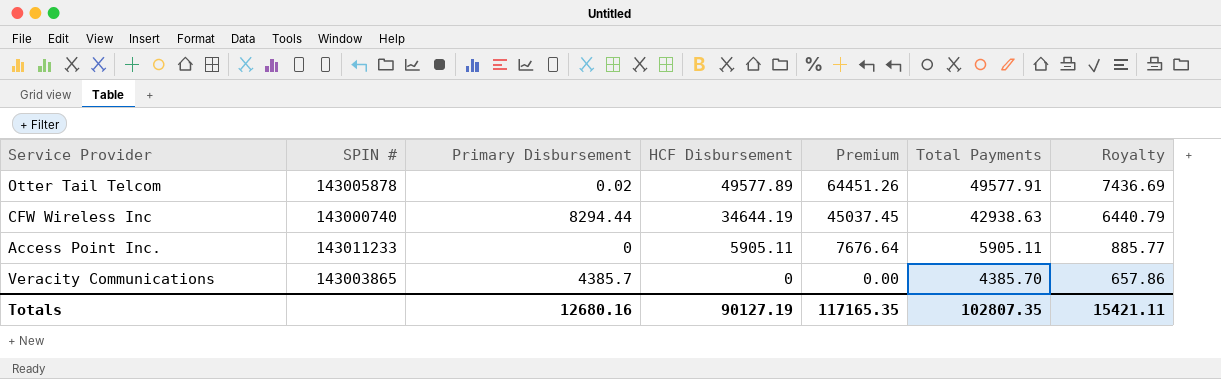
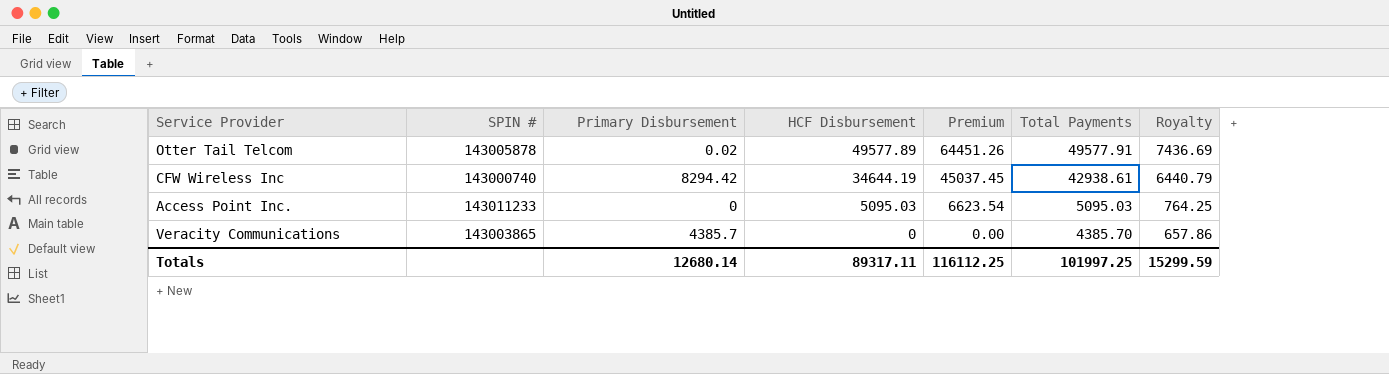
CFW Wireless Inc | Primary Disbursement: 8294.44 -> 8294.42
CFW Wireless Inc | Total Payments: 42938.63 -> 42938.61
Access Point Inc. | HCF Disbursement: 5905.11 -> 5095.03
Access Point Inc. | Premium: 7676.64 -> 6623.54
Access Point Inc. | Total Payments: 5905.11 -> 5095.03
Access Point Inc. | Royalty: 885.77 -> 764.25
Totals | Primary Disbursement: 12680.16 -> 12680.14
Totals | HCF Disbursement: 90127.19 -> 89317.11
Totals | Premium: 117165.35 -> 116112.25
Totals | Total Payments: 102807.35 -> 101997.25
Totals | Royalty: 15421.11 -> 15299.59

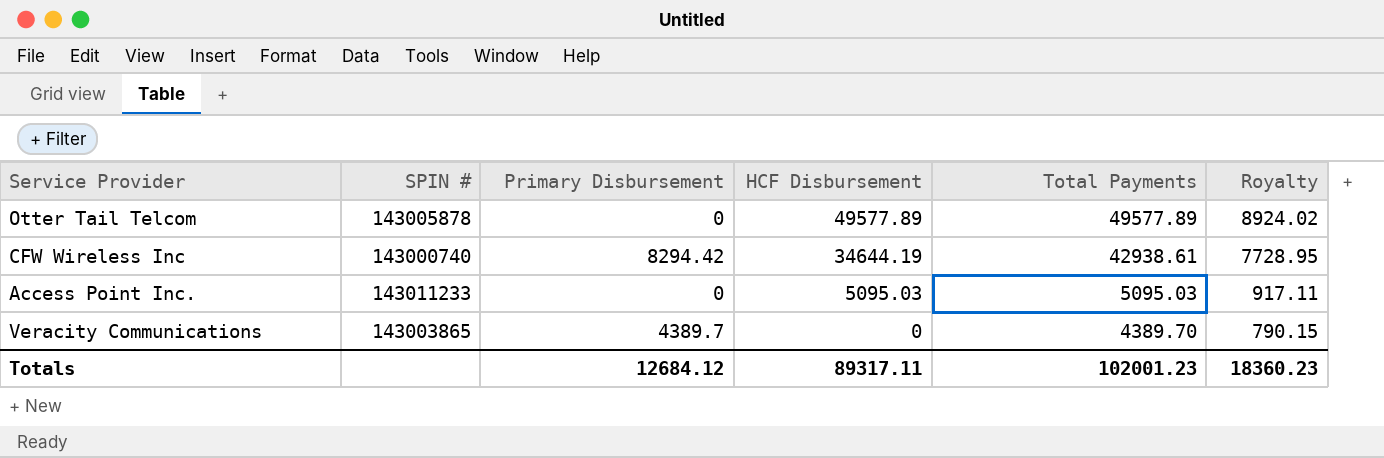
column Premium | formula: [HCF Disbursement] * 1.3 -> none
column Royalty | formula: [Total Payments] * 0.15 -> [Total Payments] * 0.18
Otter Tail Telcom | Primary Disbursement: 0.02 -> 0
Otter Tail Telcom | Total Payments: 49577.91 -> 49577.89
Veracity Communications | Primary Disbursement: 4385.7 -> 4389.7
Veracity Communications | Total Payments: 4385.70 -> 4389.70
Totals | Primary Disbursement: 12680.14 -> 12684.12
Totals | Total Payments: 101997.25 -> 102001.23
Totals | Royalty: 15299.59 -> 18360.23

